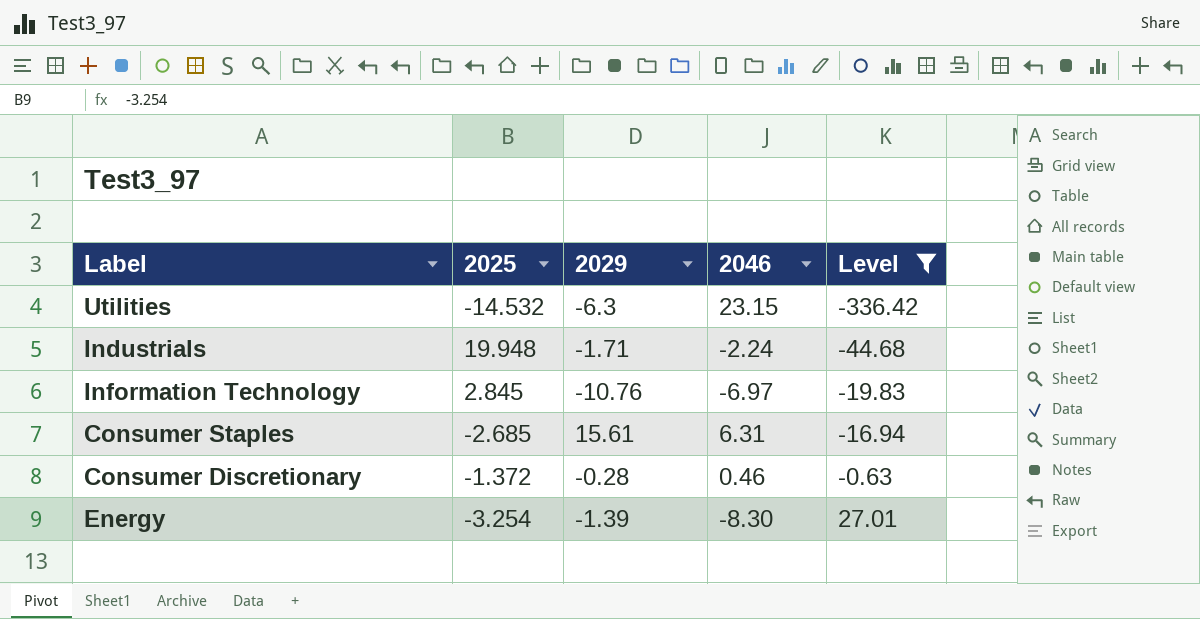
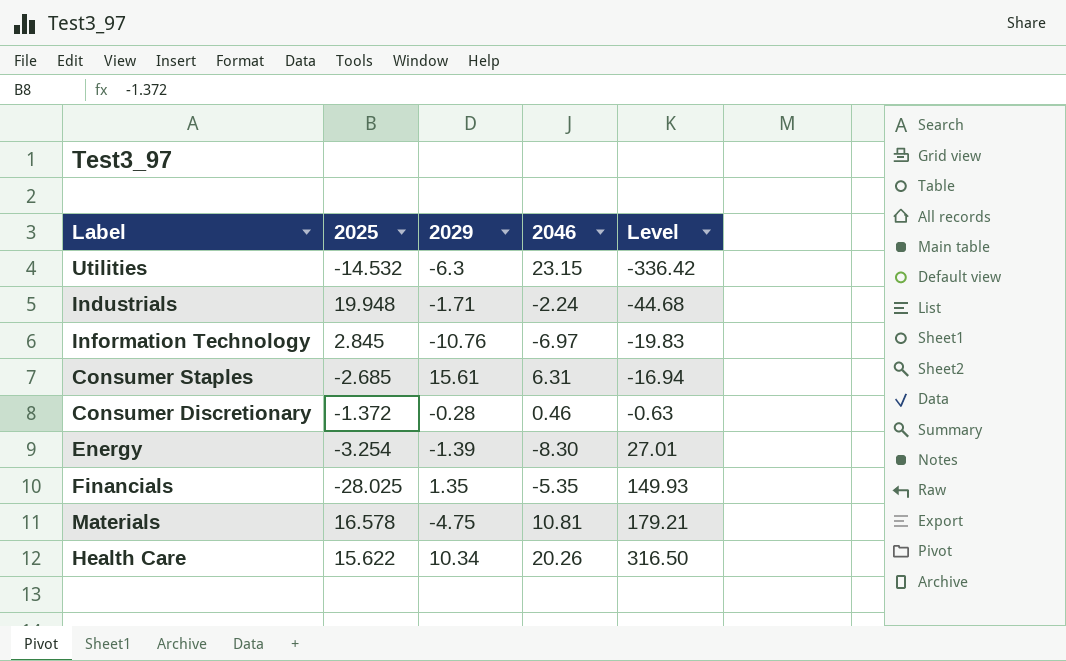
filter: Level <= 27.01 -> none

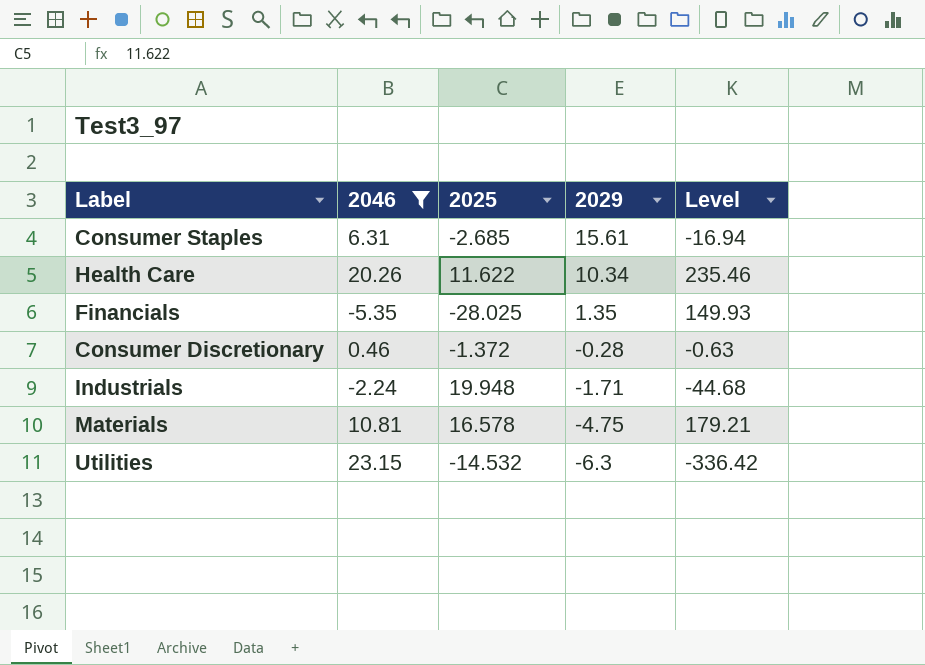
filter: none -> 2046 >= -5.35
row order: Level ascending -> 2029 descending
column 2046 | position: 4 -> 2
Health Care | 2025: 15.622 -> 11.622
Health Care | Level: 316.50 -> 235.46

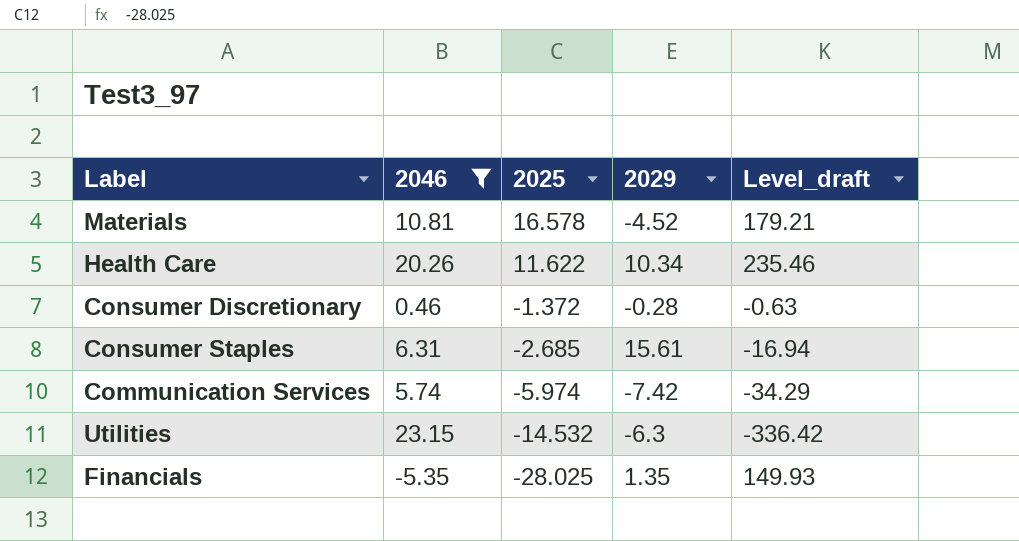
row order: 2029 descending -> 2025 descending
column name: Level -> Level_draft
row Industrials: -2.24 | 19.948 | -1.71 | -44.68 -> none
Materials | 2029: -4.75 -> -4.52
row Communication Services: none -> 5.74 | -5.974 | -7.42 | -34.29

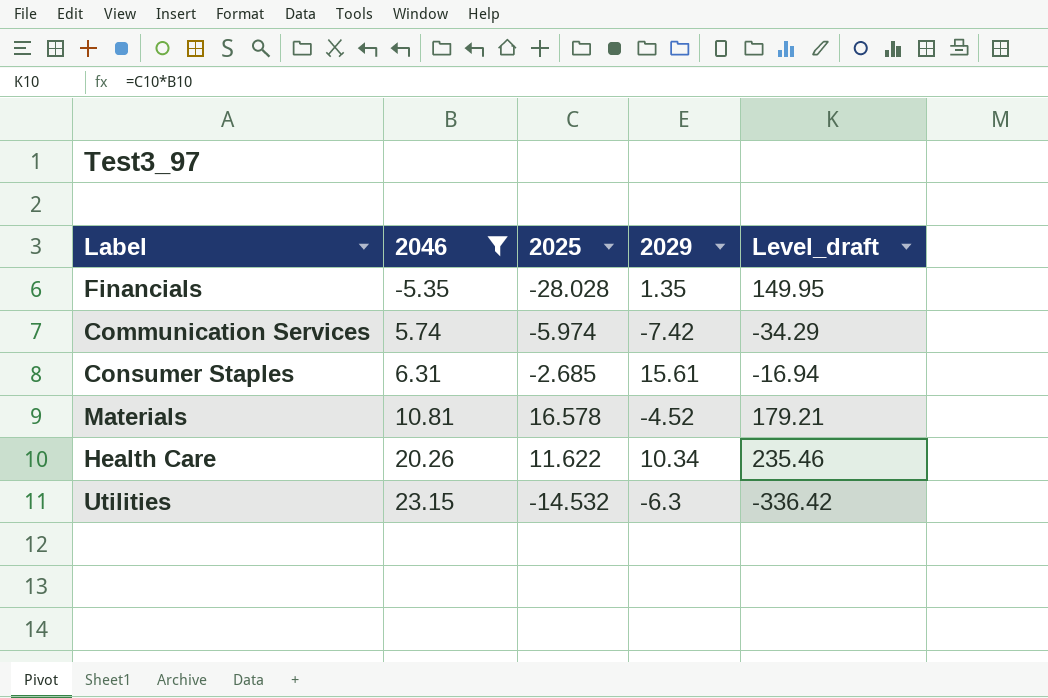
row order: 2025 descending -> 2046 ascending
row Consumer Discretionary: 0.46 | -1.372 | -0.28 | -0.63 -> none
Financials | 2025: -28.025 -> -28.028
Financials | Level_draft: 149.93 -> 149.95

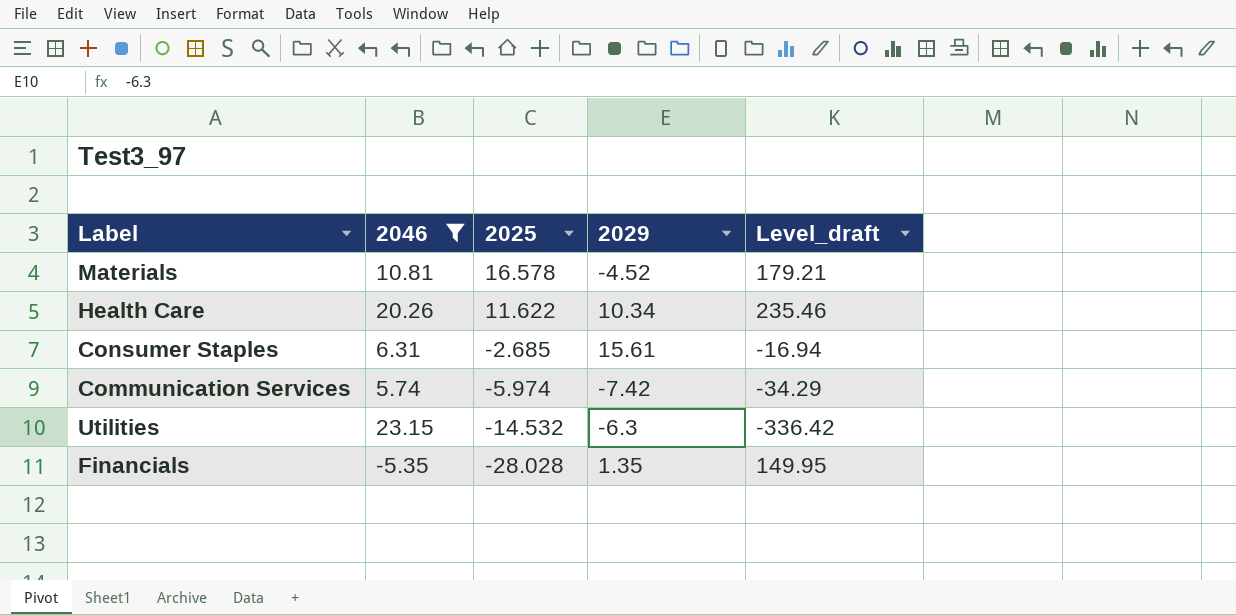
row order: 2046 ascending -> 2025 descending

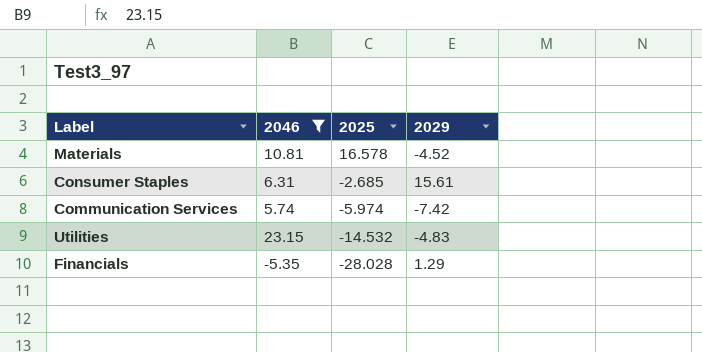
column Level_draft | formula: [2046] * [2025] -> none
row Health Care: 20.26 | 11.622 | 10.34 | 235.46 -> none
Utilities | 2029: -6.3 -> -4.83
Financials | 2029: 1.35 -> 1.29

